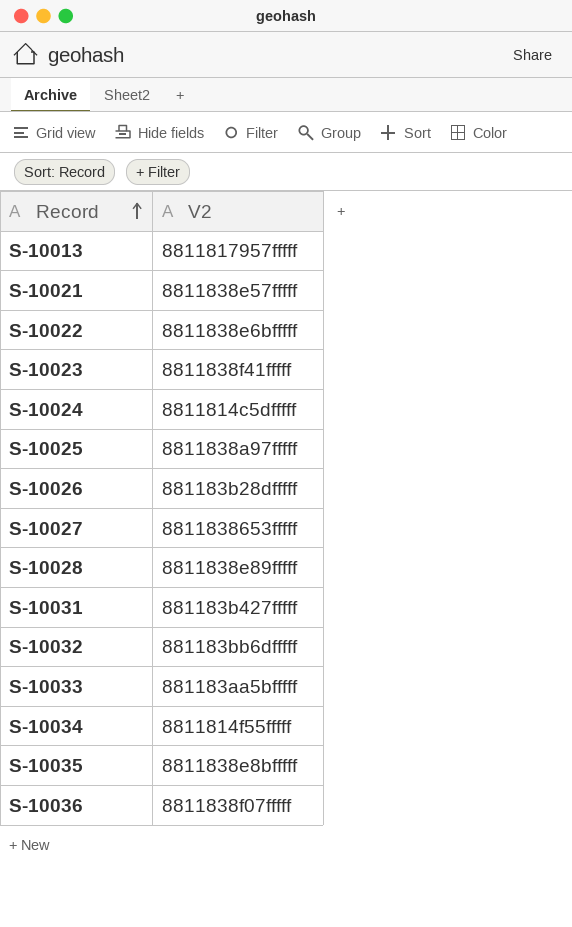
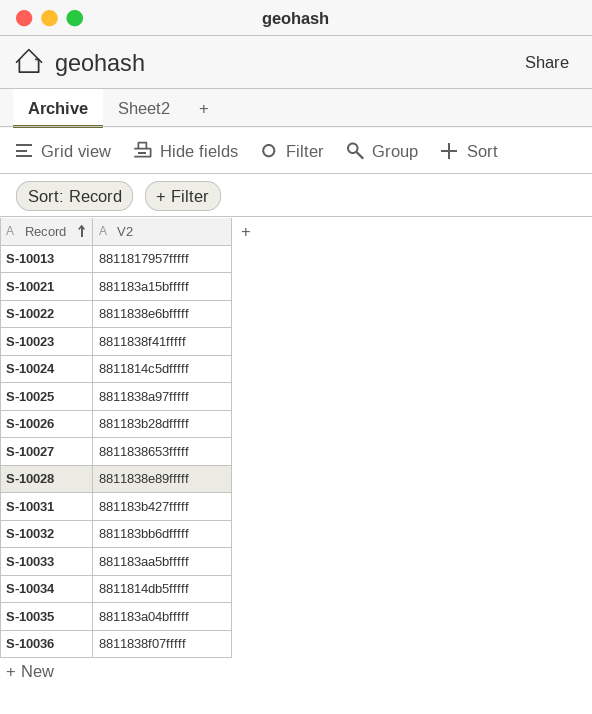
S-10021 | V2: 8811838e57fffff -> 881183a15bfffff
S-10034 | V2: 8811814f55fffff -> 8811814db5fffff
S-10035 | V2: 8811838e8bfffff -> 881183a04bfffff

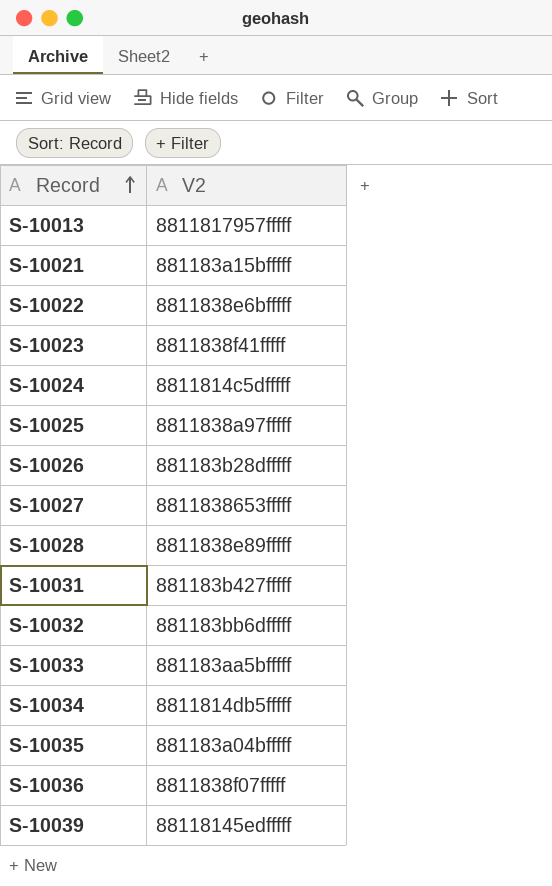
row S-10039: none -> 88118145edfffff

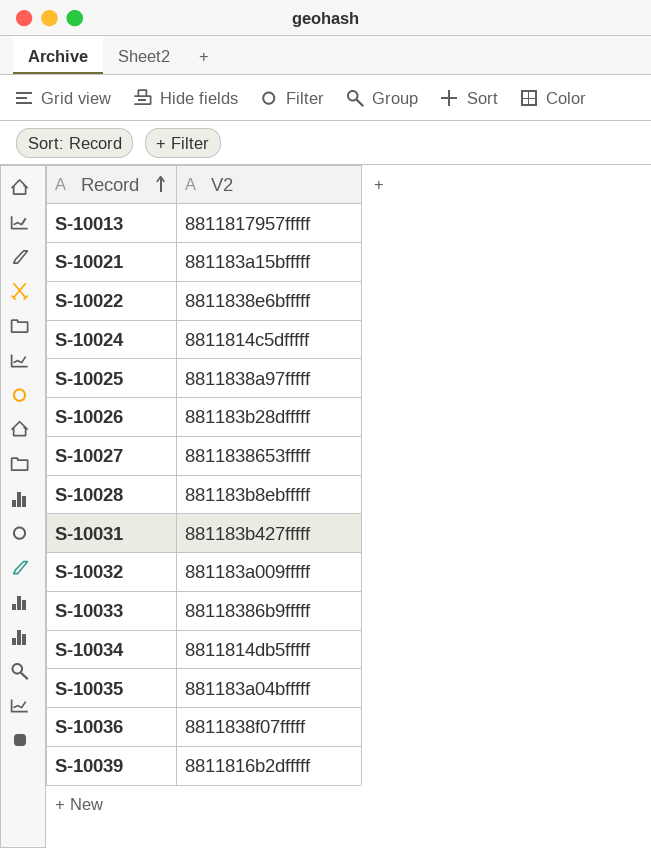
row S-10023: 8811838f41fffff -> none
S-10028 | V2: 8811838e89fffff -> 881183b8ebfffff
S-10032 | V2: 881183bb6dfffff -> 881183a009fffff
S-10033 | V2: 881183aa5bfffff -> 88118386b9fffff
S-10039 | V2: 88118145edfffff -> 8811816b2dfffff

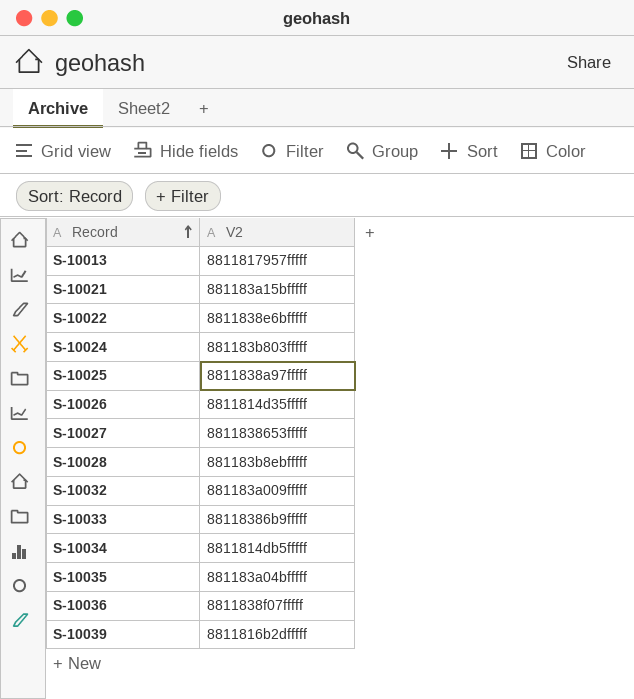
row S-10031: 881183b427fffff -> none
S-10024 | V2: 8811814c5dfffff -> 881183b803fffff
S-10026 | V2: 881183b28dfffff -> 8811814d35fffff

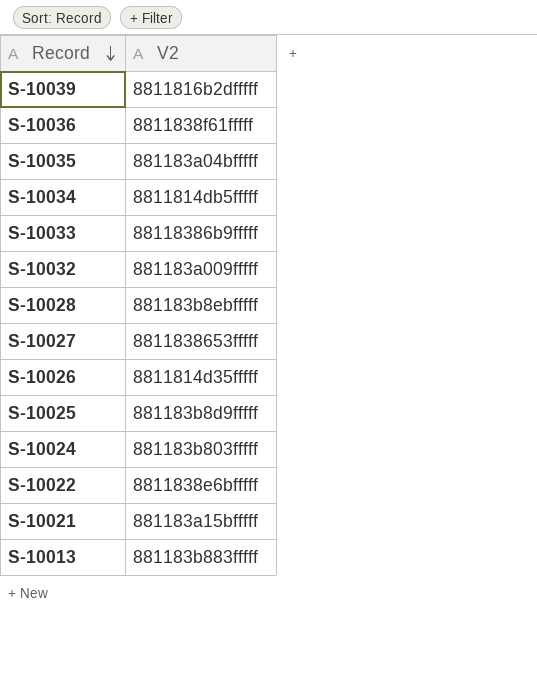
row order: Record ascending -> Record descending
S-10036 | V2: 8811838f07fffff -> 8811838f61fffff
S-10025 | V2: 8811838a97fffff -> 881183b8d9fffff
S-10013 | V2: 8811817957fffff -> 881183b883fffff

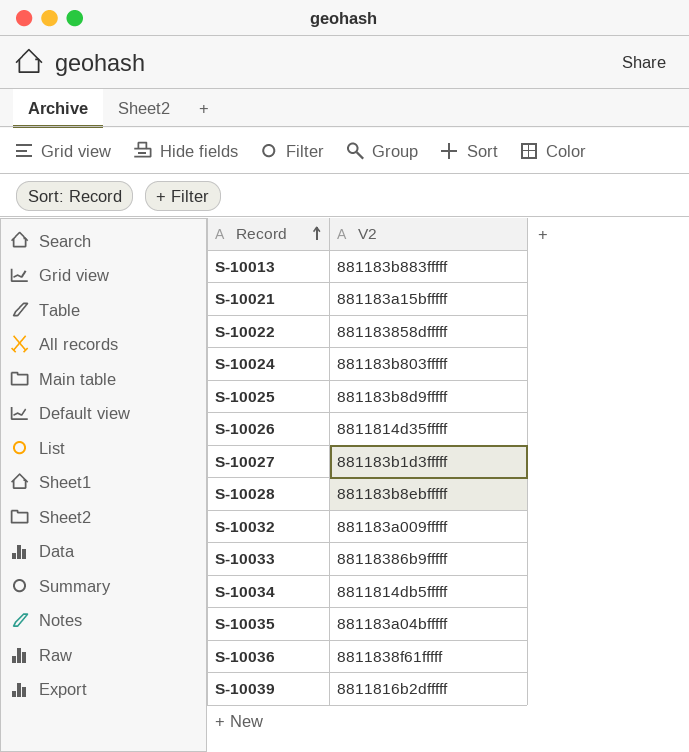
row order: Record descending -> Record ascending
S-10022 | V2: 8811838e6bfffff -> 881183858dfffff
S-10027 | V2: 8811838653fffff -> 881183b1d3fffff

